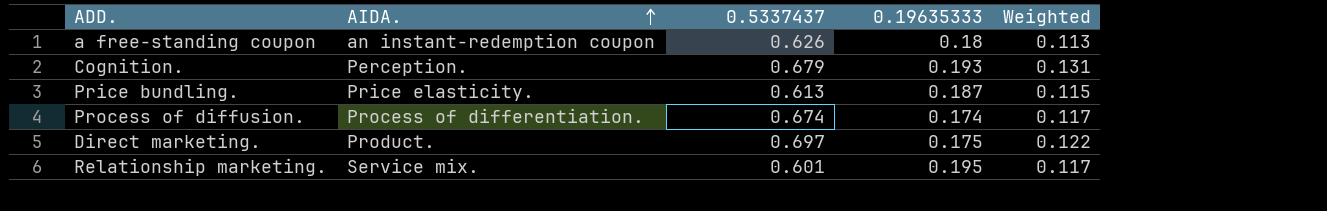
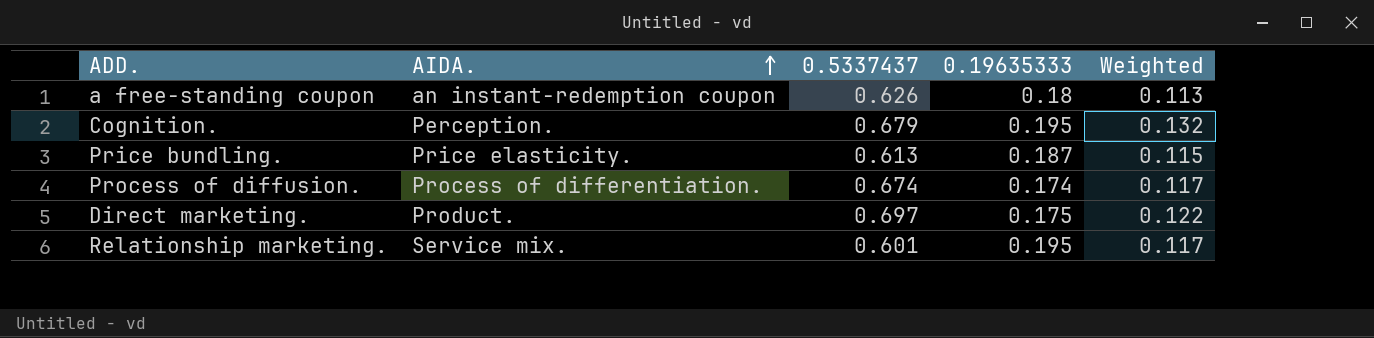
Cognition. | 0.19635333: 0.193 -> 0.195
Cognition. | Weighted: 0.131 -> 0.132

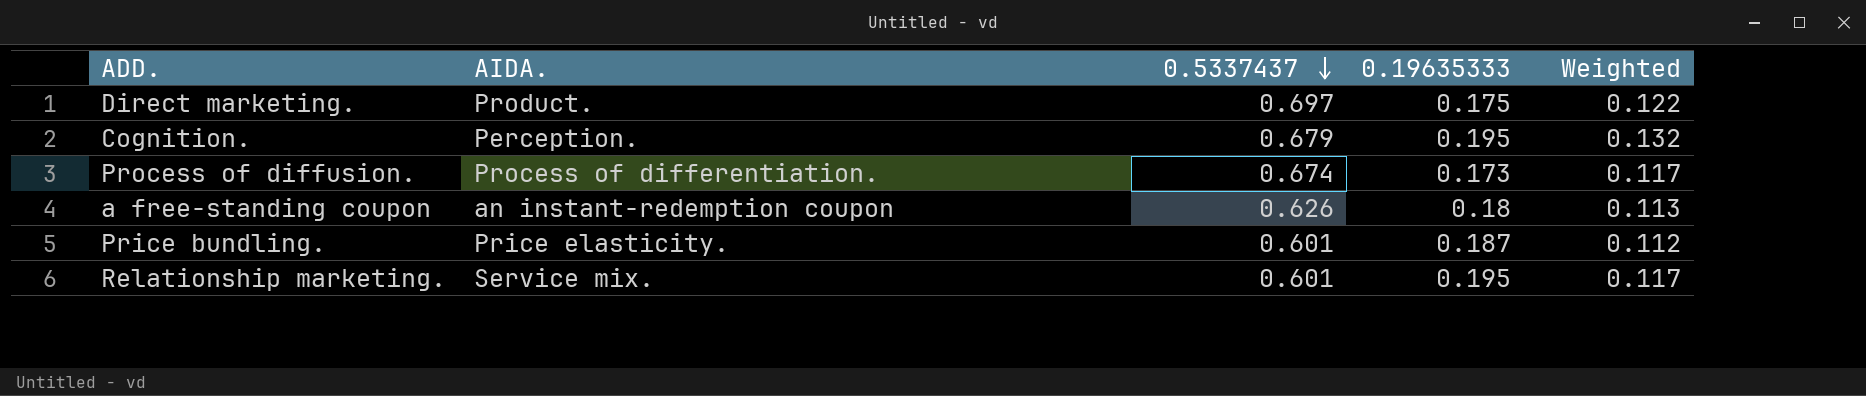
row order: AIDA. ascending -> 0.5337437 descending
Process of diffusion. | 0.19635333: 0.174 -> 0.173
Price bundling. | 0.5337437: 0.613 -> 0.601
Price bundling. | Weighted: 0.115 -> 0.112

